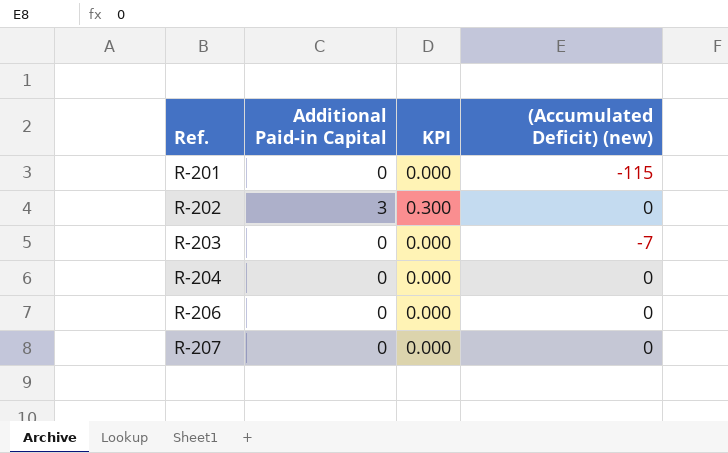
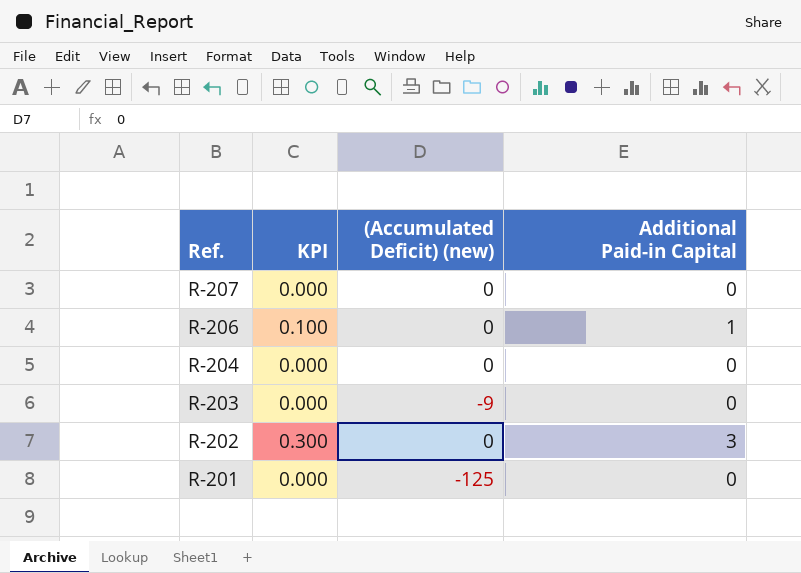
row order: Ref. ascending -> Ref. descending
column Additional Paid-in Capital | position: 2 -> 4
R-206 | KPI: 0.000 -> 0.100
R-206 | Additional Paid-in Capital: 0 -> 1
R-203 | (Accumulated Deficit) (new): -7 -> -9
R-201 | (Accumulated Deficit) (new): -115 -> -125

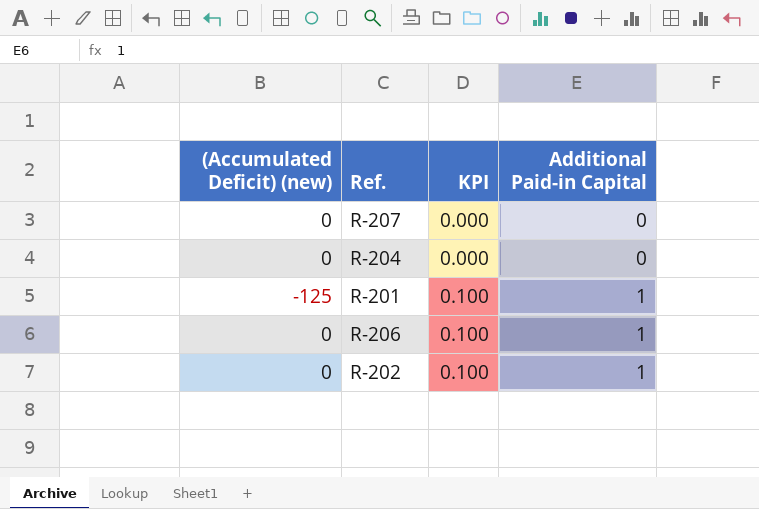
row order: Ref. descending -> KPI ascending
column (Accumulated Deficit) (new) | position: 3 -> 1
row R-203: 0.000 | -9 | 0 -> none
R-201 | KPI: 0.000 -> 0.100
R-201 | Additional Paid-in Capital: 0 -> 1
R-202 | KPI: 0.300 -> 0.100
R-202 | Additional Paid-in Capital: 3 -> 1

